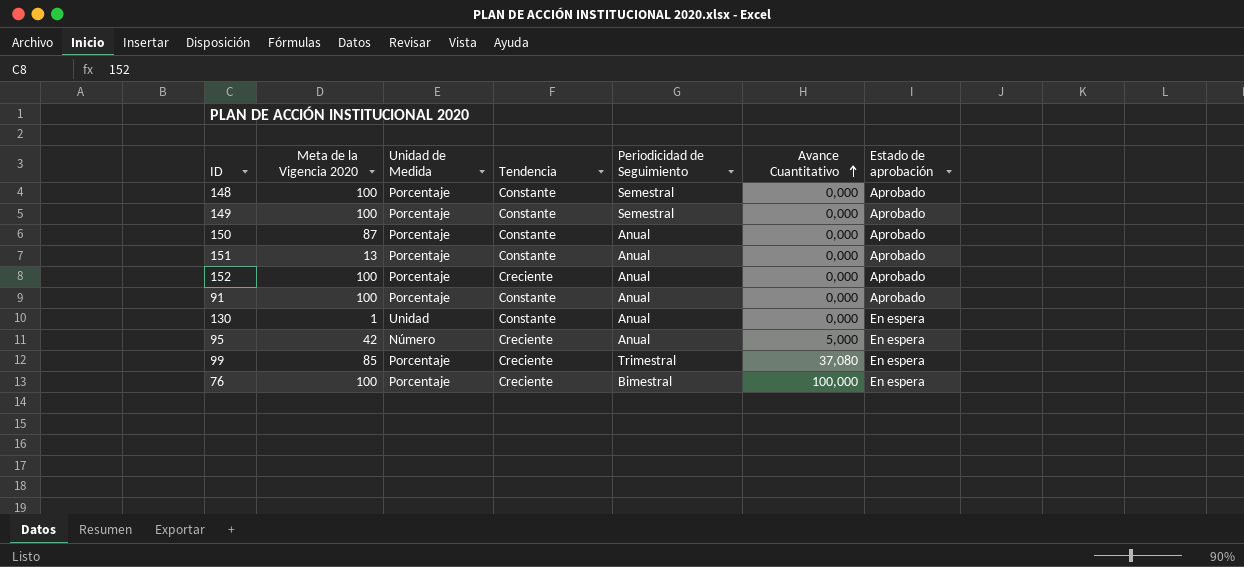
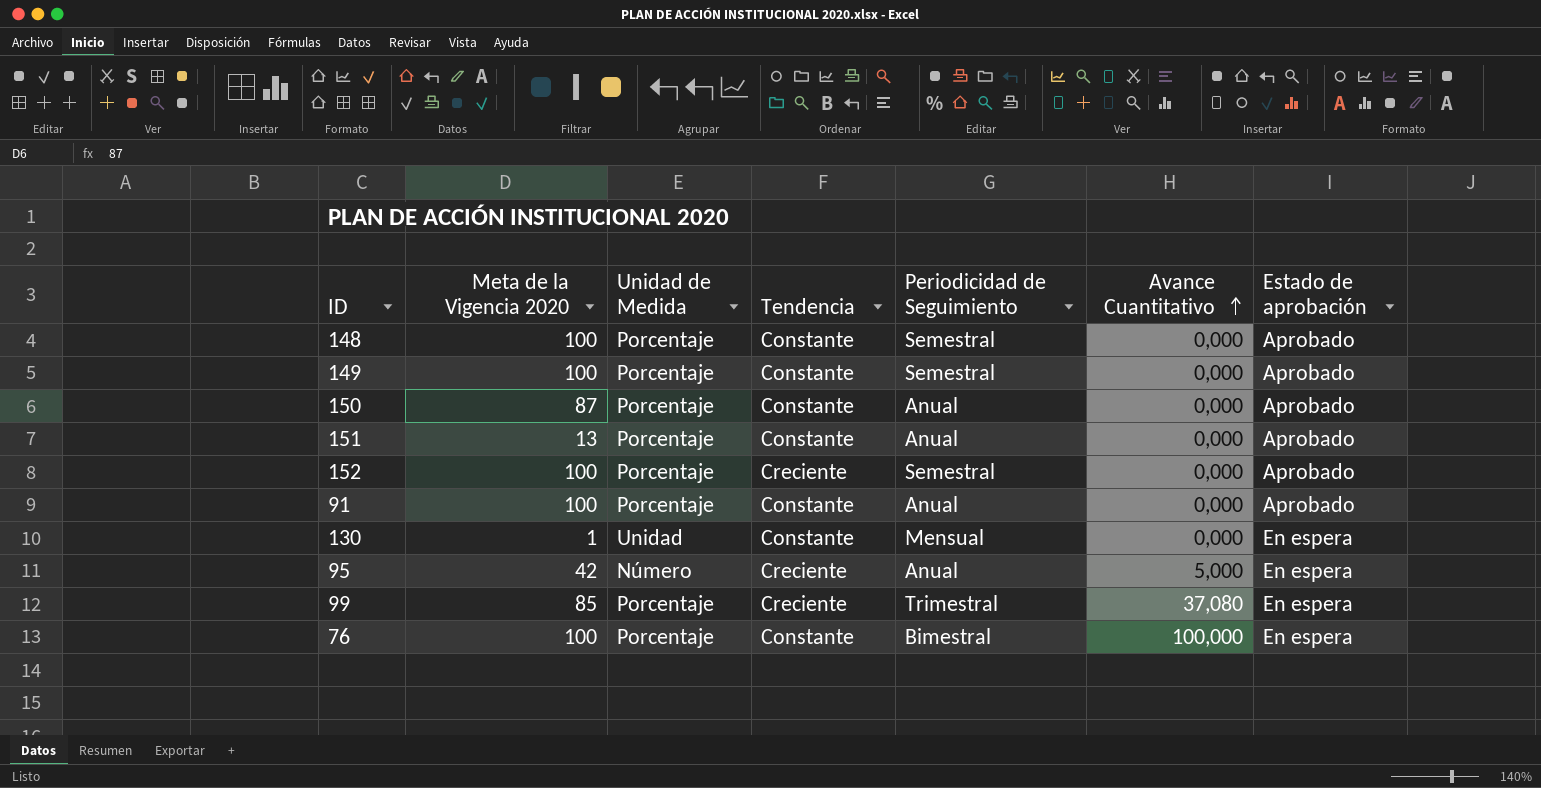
152 | Periodicidad de Seguimiento: Anual -> Semestral
130 | Periodicidad de Seguimiento: Anual -> Mensual
76 | Tendencia: Creciente -> Constante

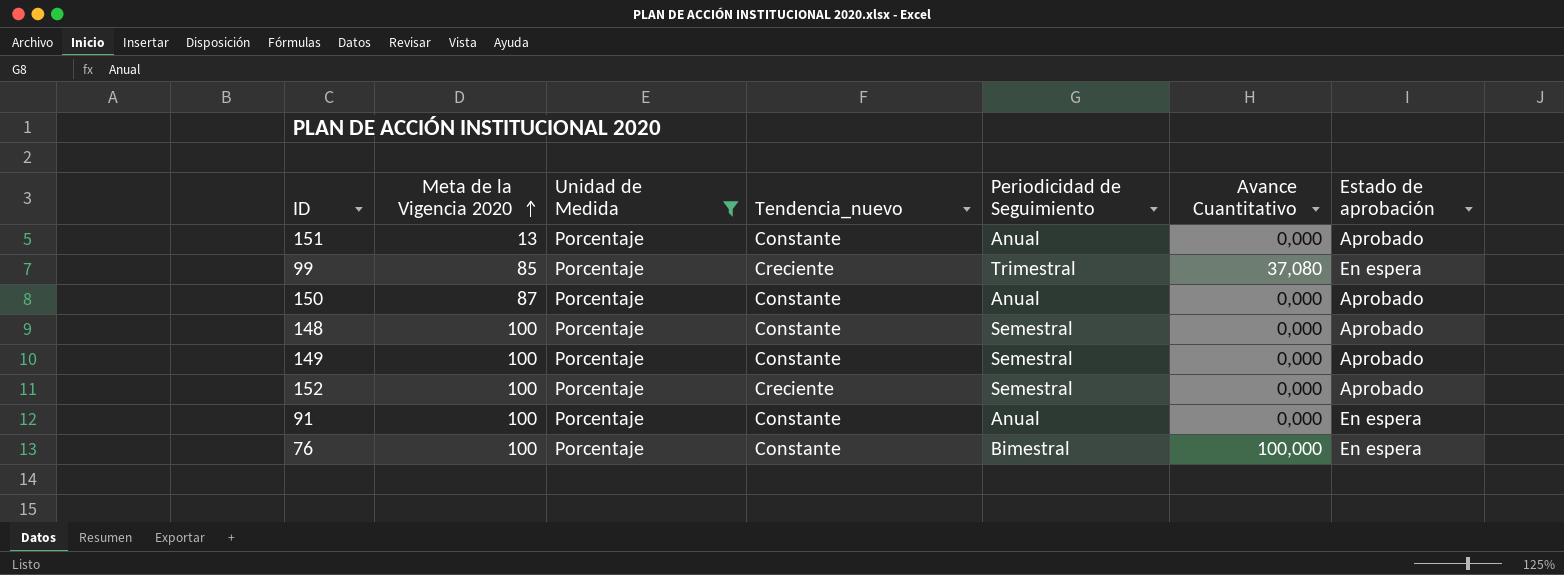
filter: none -> Unidad de Medida = Porcentaje
row order: Avance Cuantitativo ascending -> Meta de la Vigencia 2020 ascending
column name: Tendencia -> Tendencia_nuevo
91 | Estado de aprobación: Aprobado -> En espera

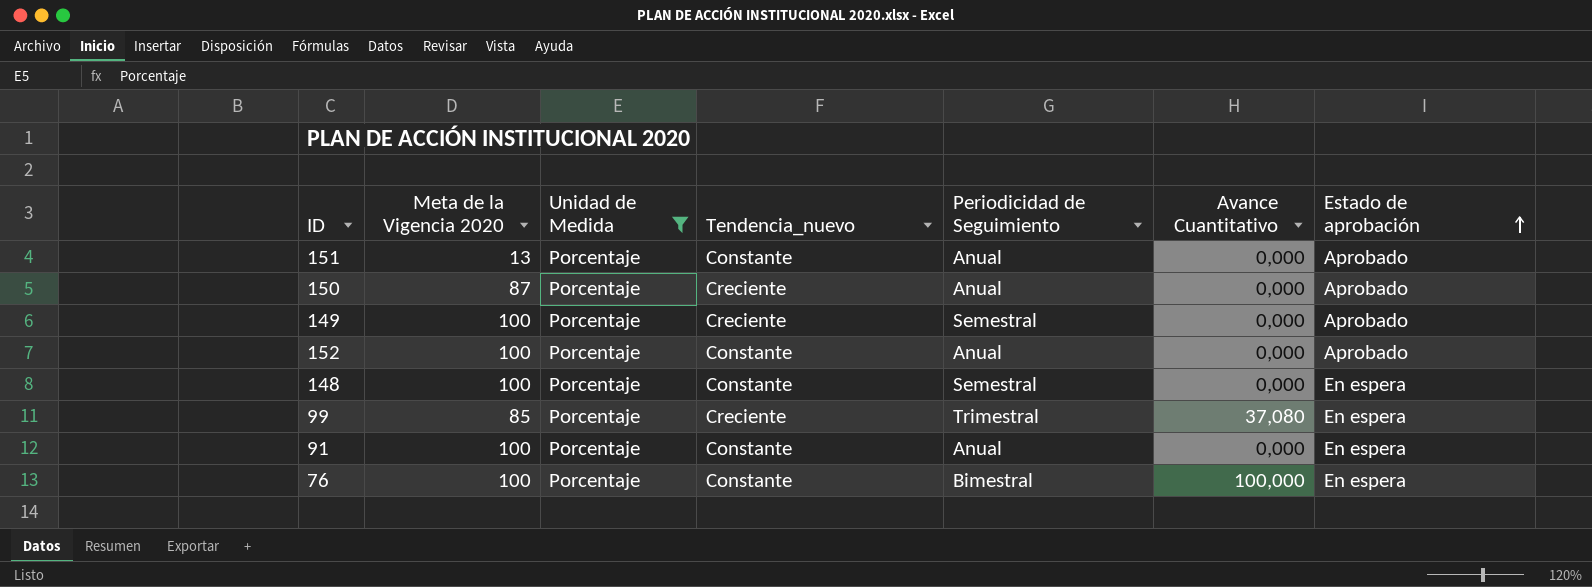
row order: Meta de la Vigencia 2020 ascending -> Estado de aprobación ascending
150 | Tendencia_nuevo: Constante -> Creciente
149 | Tendencia_nuevo: Constante -> Creciente
152 | Tendencia_nuevo: Creciente -> Constante
152 | Periodicidad de Seguimiento: Semestral -> Anual
148 | Estado de aprobación: Aprobado -> En espera

